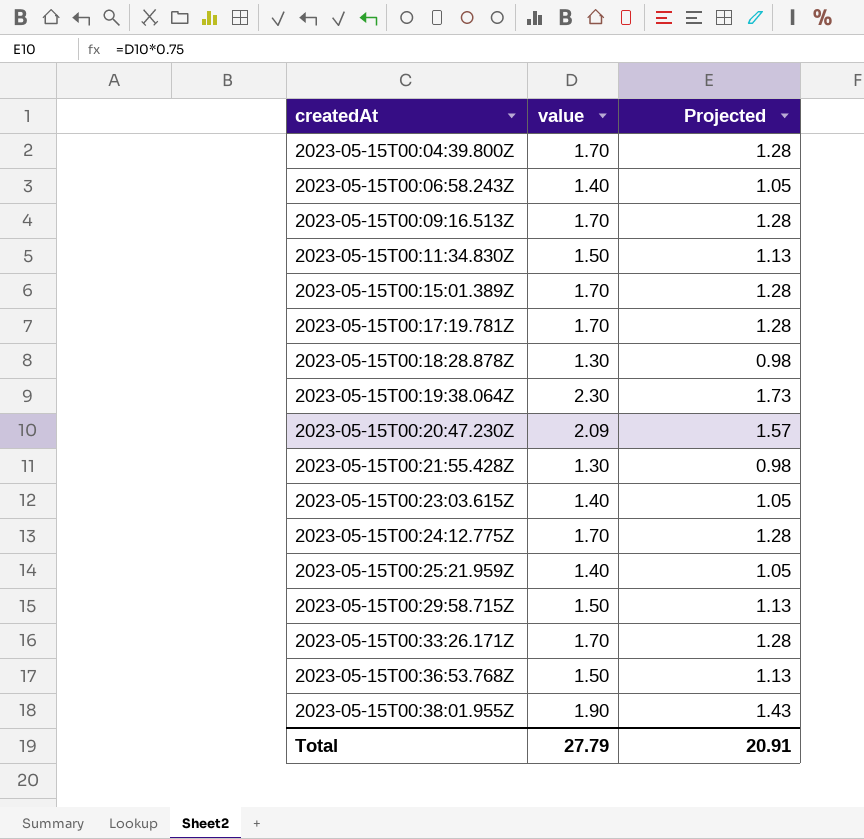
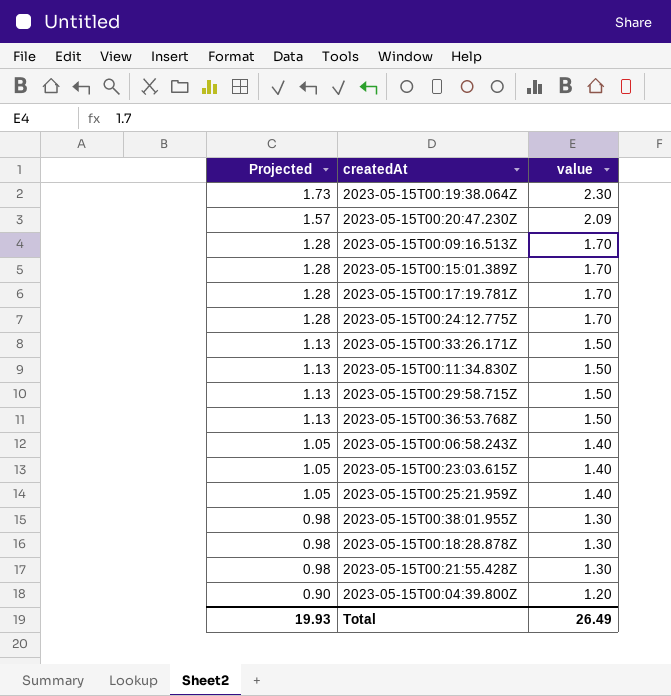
row order: createdAt ascending -> Projected descending
column Projected | position: 3 -> 1
2023-05-15T00:33:26.171Z | Projected: 1.28 -> 1.13
2023-05-15T00:33:26.171Z | value: 1.70 -> 1.50
2023-05-15T00:38:01.955Z | Projected: 1.43 -> 0.98
2023-05-15T00:38:01.955Z | value: 1.90 -> 1.30
2023-05-15T00:04:39.800Z | Projected: 1.28 -> 0.90
2023-05-15T00:04:39.800Z | value: 1.70 -> 1.20
Total | Projected: 20.91 -> 19.93
Total | value: 27.79 -> 26.49

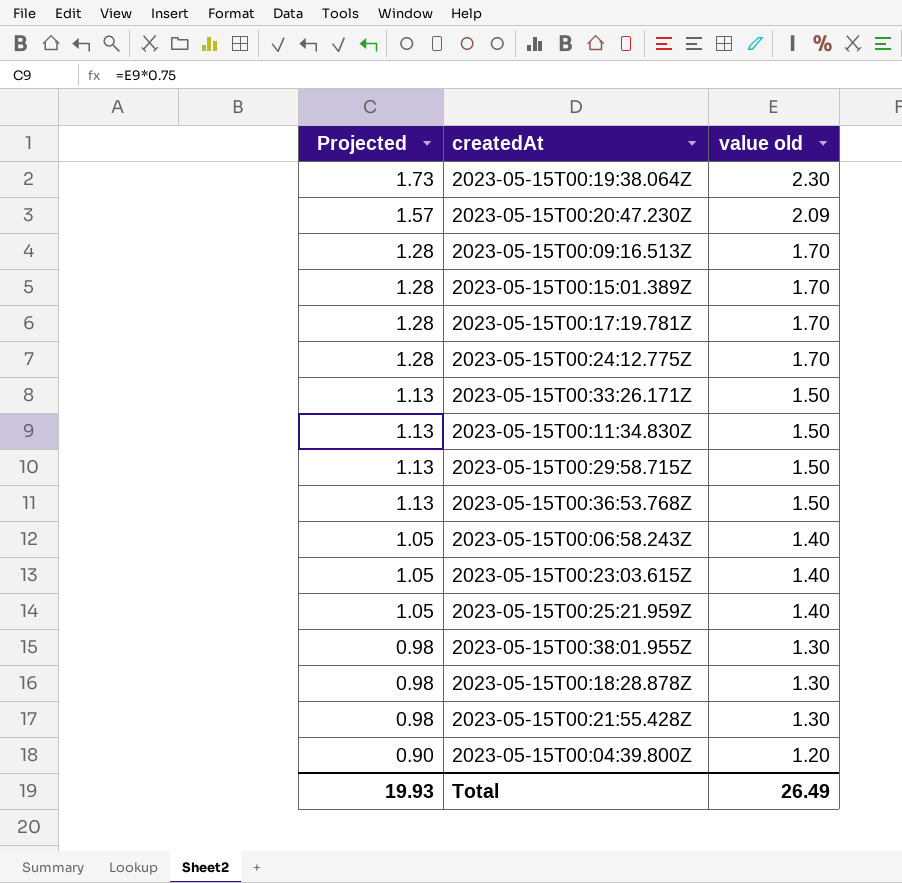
column name: value -> value old

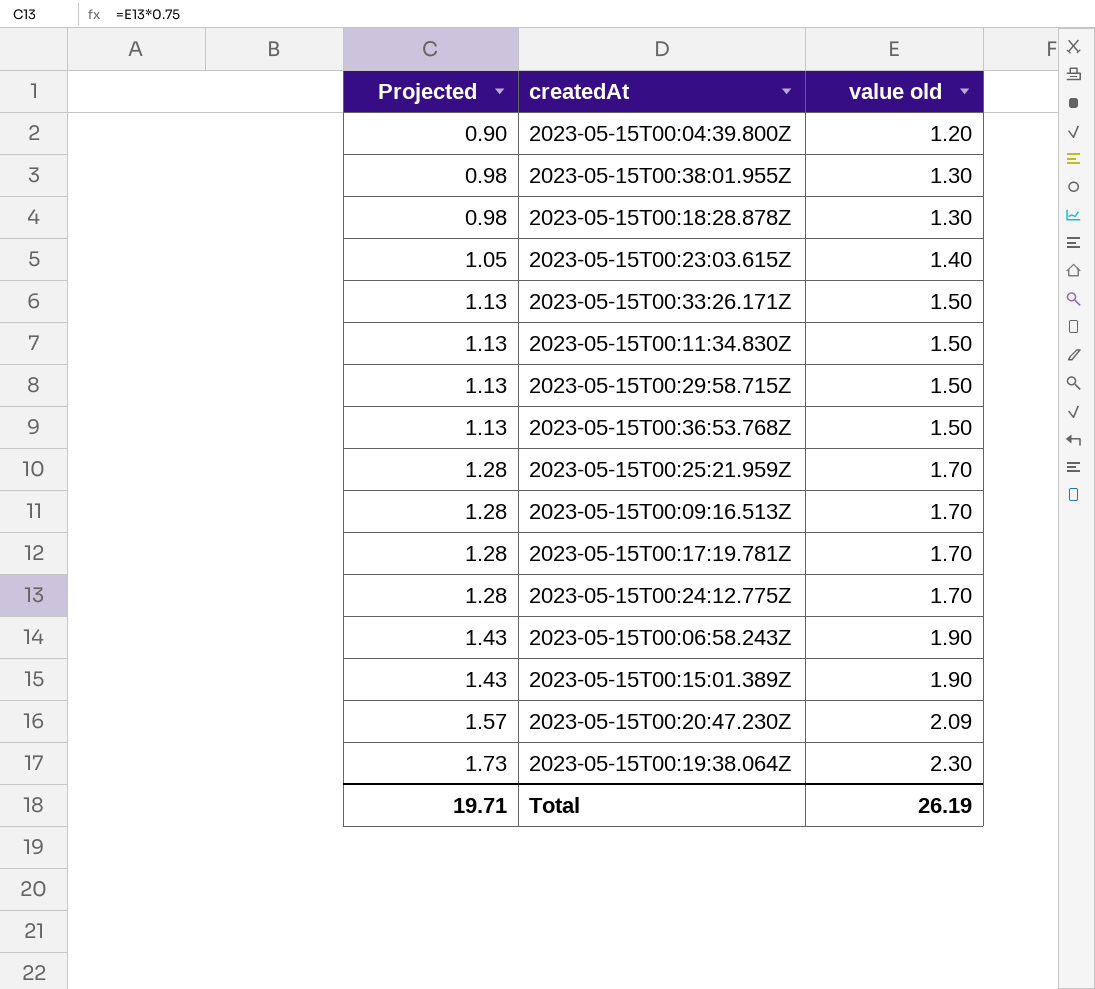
row order: Projected descending -> Projected ascending
row 2023-05-15T00:21:55.428Z: 0.98 | 1.30 -> none
2023-05-15T00:25:21.959Z | Projected: 1.05 -> 1.28
2023-05-15T00:25:21.959Z | value old: 1.40 -> 1.70
2023-05-15T00:06:58.243Z | Projected: 1.05 -> 1.43
2023-05-15T00:06:58.243Z | value old: 1.40 -> 1.90
2023-05-15T00:15:01.389Z | Projected: 1.28 -> 1.43
2023-05-15T00:15:01.389Z | value old: 1.70 -> 1.90
Total | Projected: 19.93 -> 19.71
Total | value old: 26.49 -> 26.19

